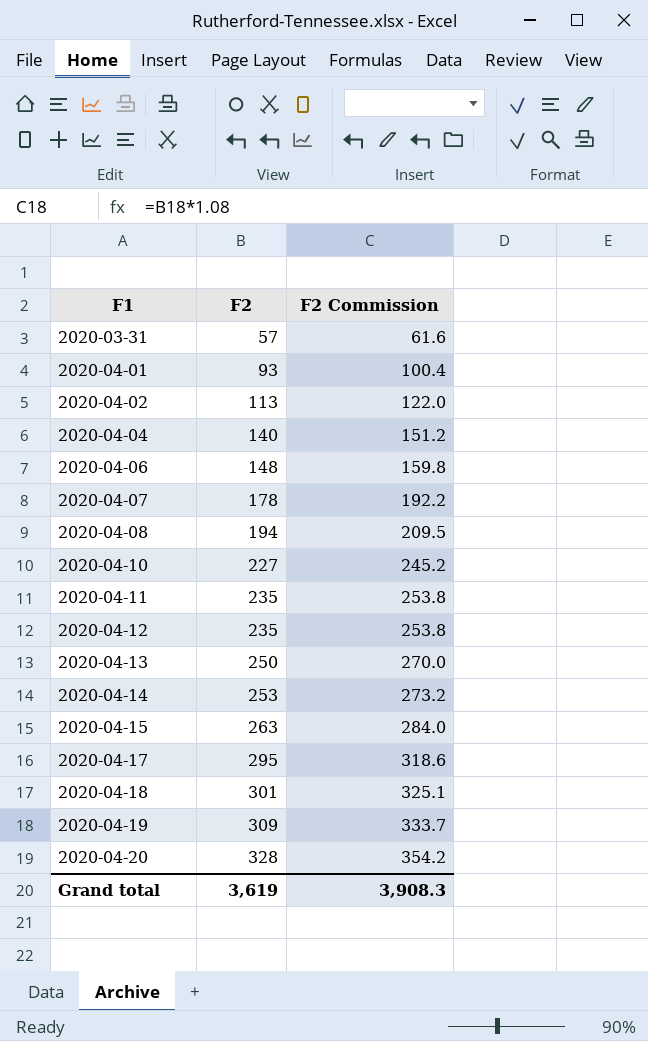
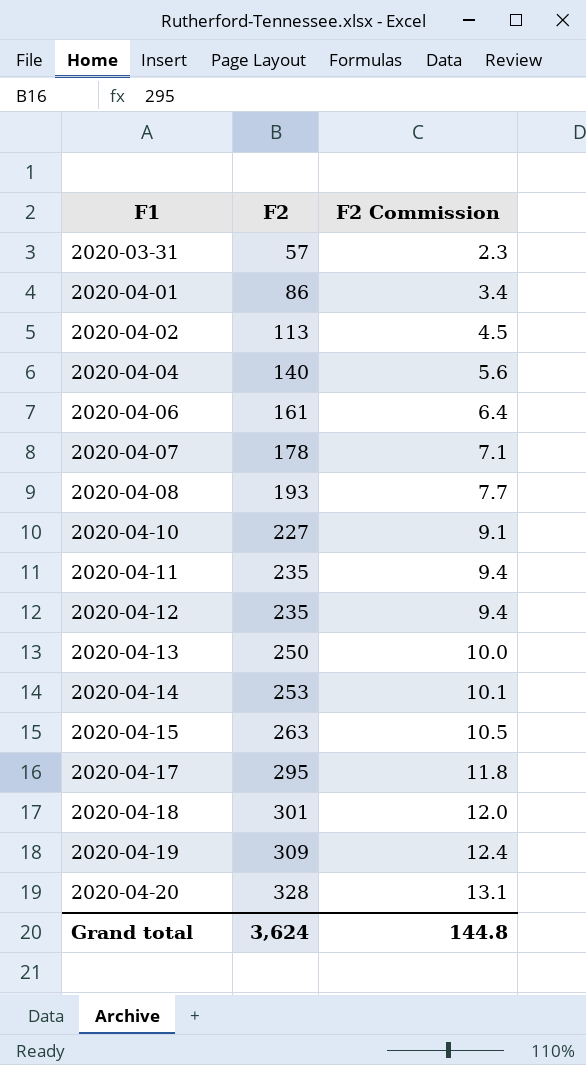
column F2 Commission | formula: [F2] * 1.08 -> [F2] * 0.04
2020-04-01 | F2: 93 -> 86
2020-04-06 | F2: 148 -> 161
2020-04-08 | F2: 194 -> 193
Grand total | F2: 3,619 -> 3,624
Grand total | F2 Commission: 3,908.3 -> 144.8

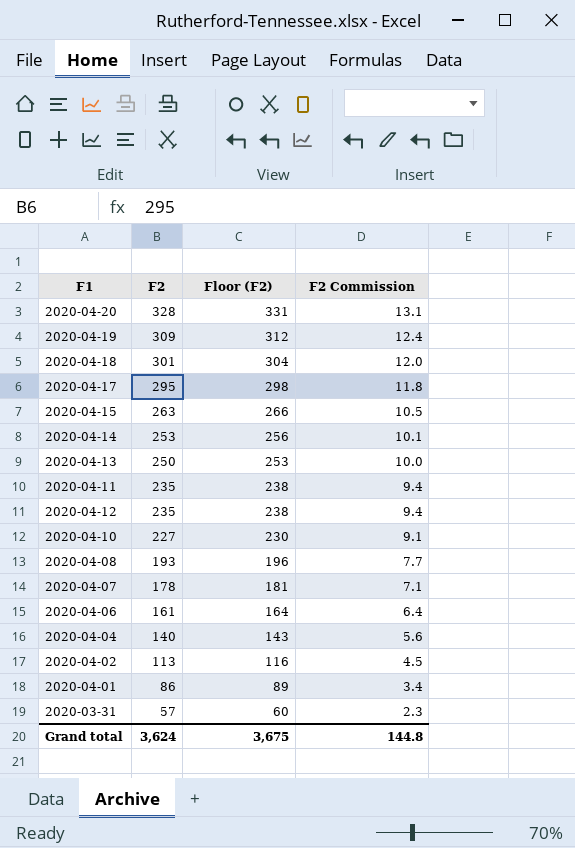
row order: F1 ascending -> F2 descending
column Floor (F2) | formula: none -> [F2] + 3

